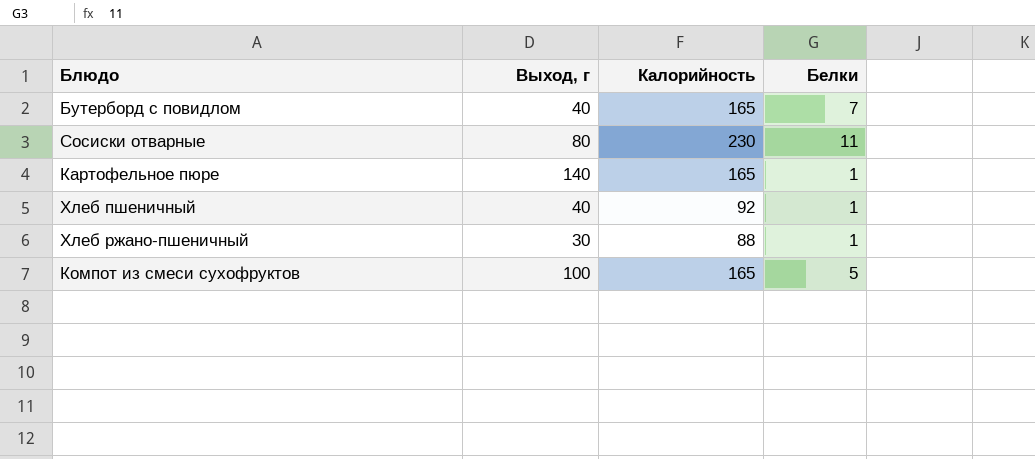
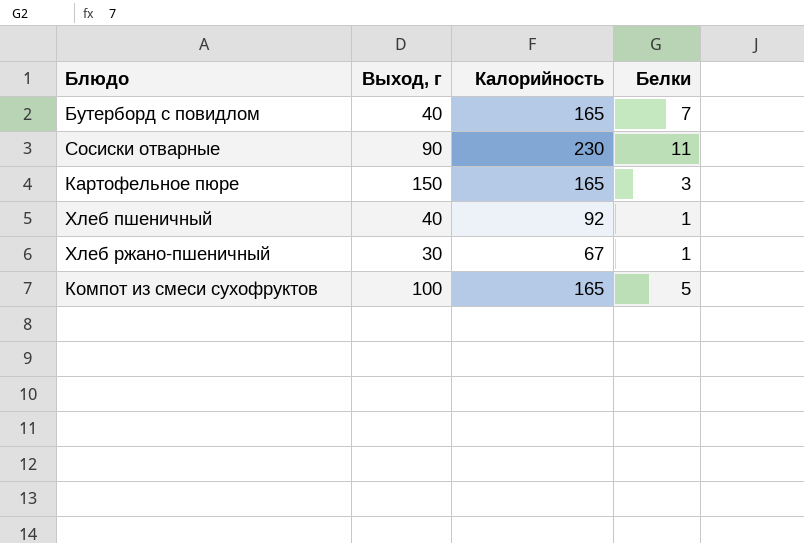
Сосиски отварные | Выход, г: 80 -> 90
Картофельное пюре | Выход, г: 140 -> 150
Картофельное пюре | Белки: 1 -> 3
Хлеб ржано-пшеничный | Калорийность: 88 -> 67

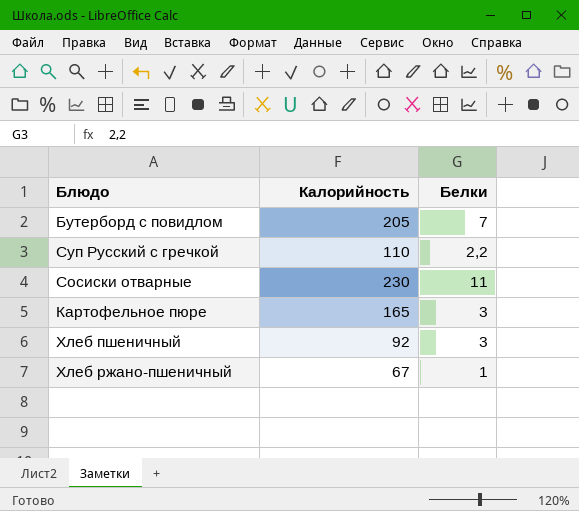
column Выход, г | position: 2 -> none
row Компот из смеси сухофруктов: 100 | 165 | 5 -> none
Бутерборд с повидлом | Калорийность: 165 -> 205
row Суп Русский с гречкой: none -> 110 | 2,2
Хлеб пшеничный | Белки: 1 -> 3

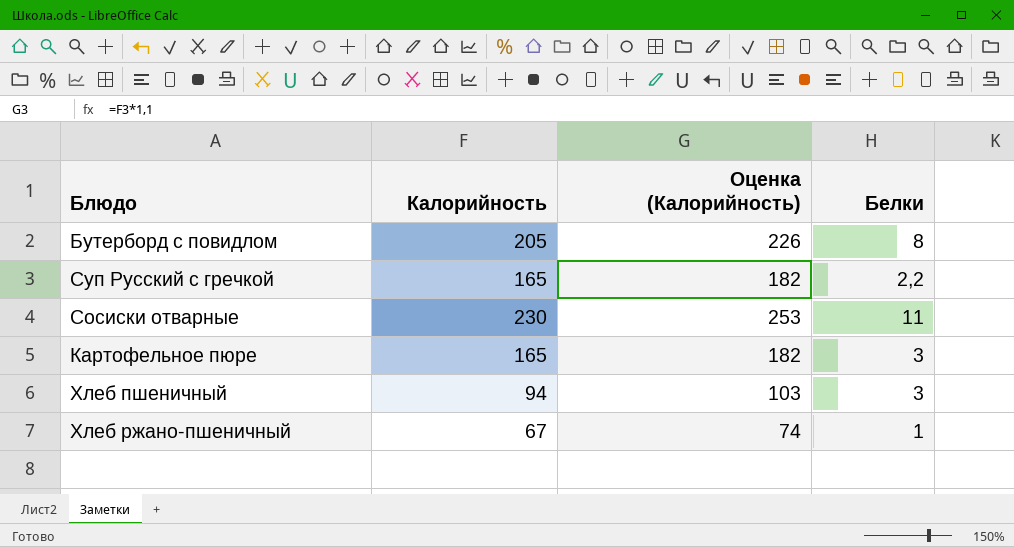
column Оценка (Калорийность) | formula: none -> [Калорийность] * 1,1
Бутерборд с повидлом | Белки: 7 -> 8
Суп Русский с гречкой | Калорийность: 110 -> 165
Хлеб пшеничный | Калорийность: 92 -> 94

